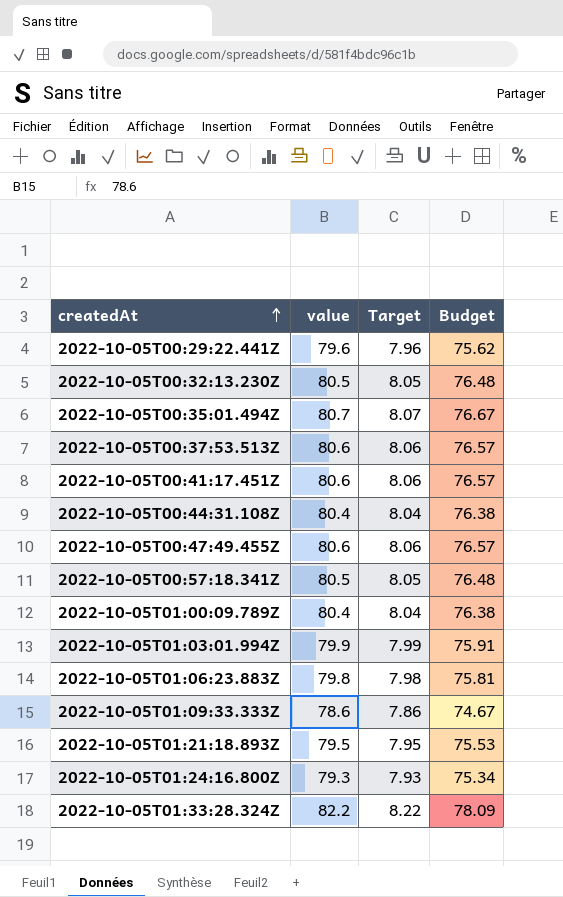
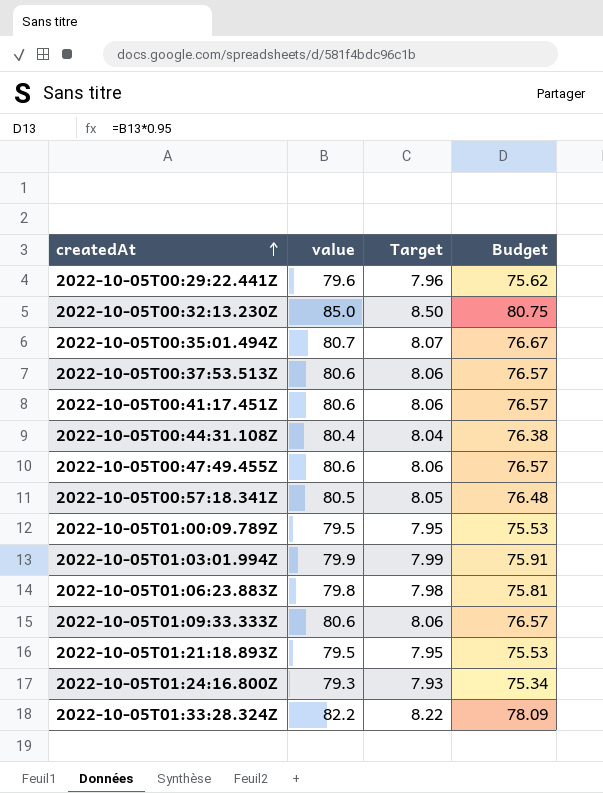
2022-10-05T00:32:13.230Z | value: 80.5 -> 85.0
2022-10-05T00:32:13.230Z | Target: 8.05 -> 8.50
2022-10-05T00:32:13.230Z | Budget: 76.48 -> 80.75
2022-10-05T01:00:09.789Z | value: 80.4 -> 79.5
2022-10-05T01:00:09.789Z | Target: 8.04 -> 7.95
2022-10-05T01:00:09.789Z | Budget: 76.38 -> 75.53
2022-10-05T01:09:33.333Z | value: 78.6 -> 80.6
2022-10-05T01:09:33.333Z | Target: 7.86 -> 8.06
2022-10-05T01:09:33.333Z | Budget: 74.67 -> 76.57

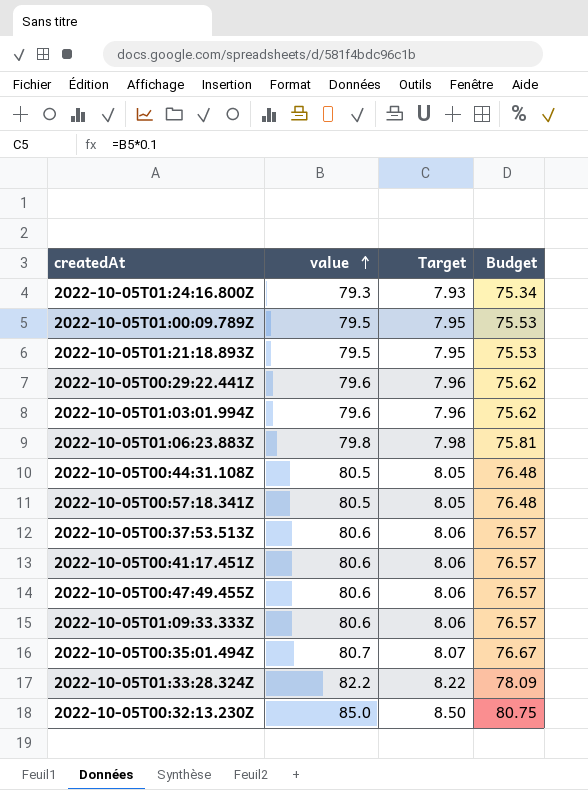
row order: createdAt ascending -> value ascending
2022-10-05T01:03:01.994Z | value: 79.9 -> 79.6
2022-10-05T01:03:01.994Z | Target: 7.99 -> 7.96
2022-10-05T01:03:01.994Z | Budget: 75.91 -> 75.62
2022-10-05T00:44:31.108Z | value: 80.4 -> 80.5
2022-10-05T00:44:31.108Z | Target: 8.04 -> 8.05
2022-10-05T00:44:31.108Z | Budget: 76.38 -> 76.48

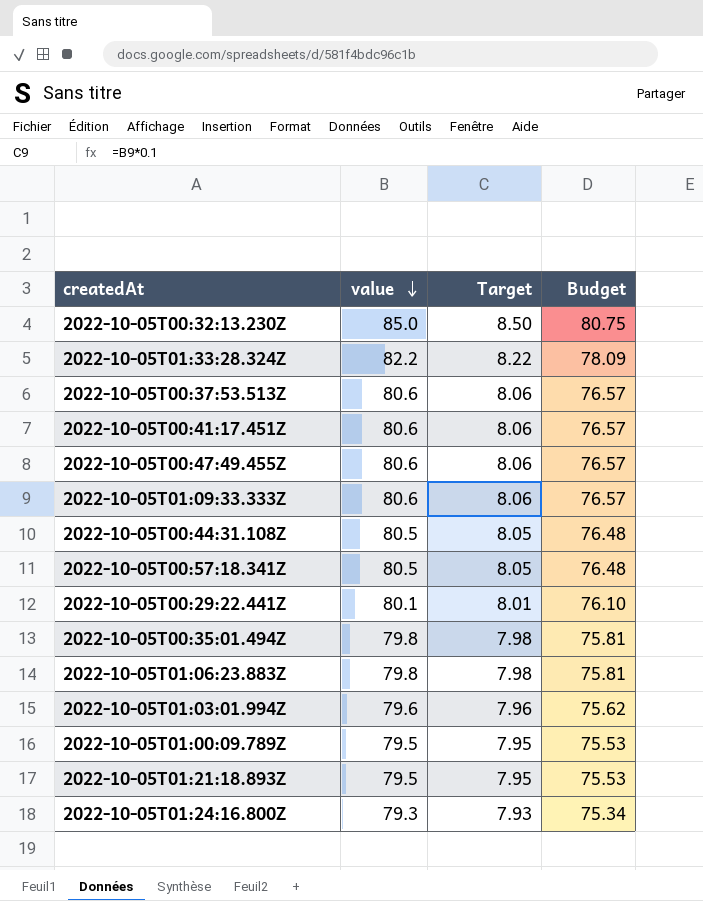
row order: value ascending -> value descending
2022-10-05T00:29:22.441Z | value: 79.6 -> 80.1
2022-10-05T00:29:22.441Z | Target: 7.96 -> 8.01
2022-10-05T00:29:22.441Z | Budget: 75.62 -> 76.10
2022-10-05T00:35:01.494Z | value: 80.7 -> 79.8
2022-10-05T00:35:01.494Z | Target: 8.07 -> 7.98
2022-10-05T00:35:01.494Z | Budget: 76.67 -> 75.81

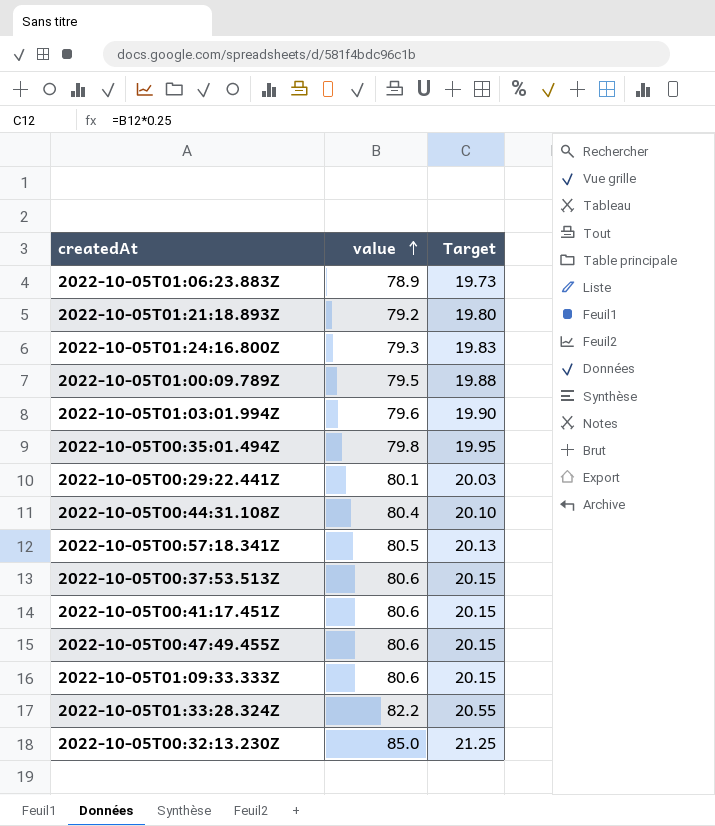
row order: value descending -> value ascending
column Budget | formula: [value] * 0.95 -> none
column Target | formula: [value] * 0.1 -> [value] * 0.25
2022-10-05T01:06:23.883Z | value: 79.8 -> 78.9
2022-10-05T01:21:18.893Z | value: 79.5 -> 79.2
2022-10-05T00:44:31.108Z | value: 80.5 -> 80.4

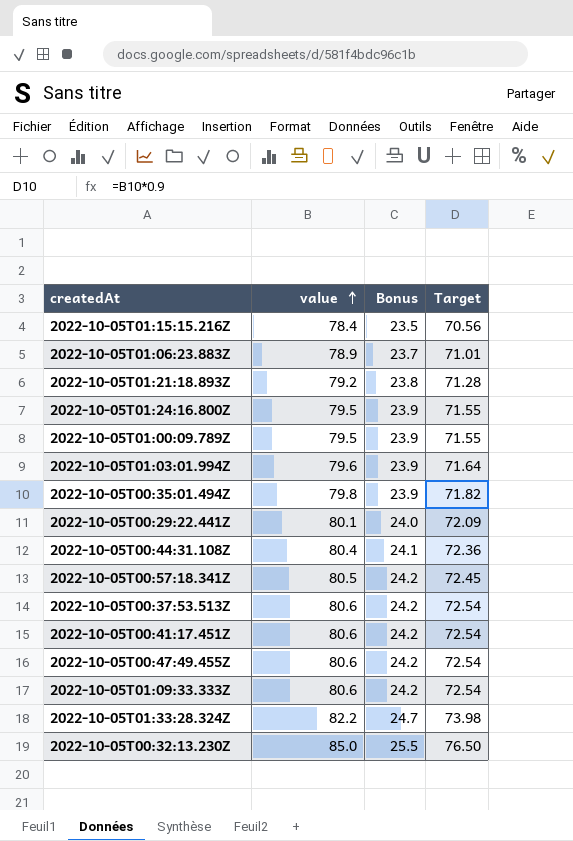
column Bonus | formula: none -> [value] * 0.3
column Target | formula: [value] * 0.25 -> [value] * 0.9
row 2022-10-05T01:15:15.216Z: none -> 78.4 | 23.5 | 70.56
2022-10-05T01:24:16.800Z | value: 79.3 -> 79.5

